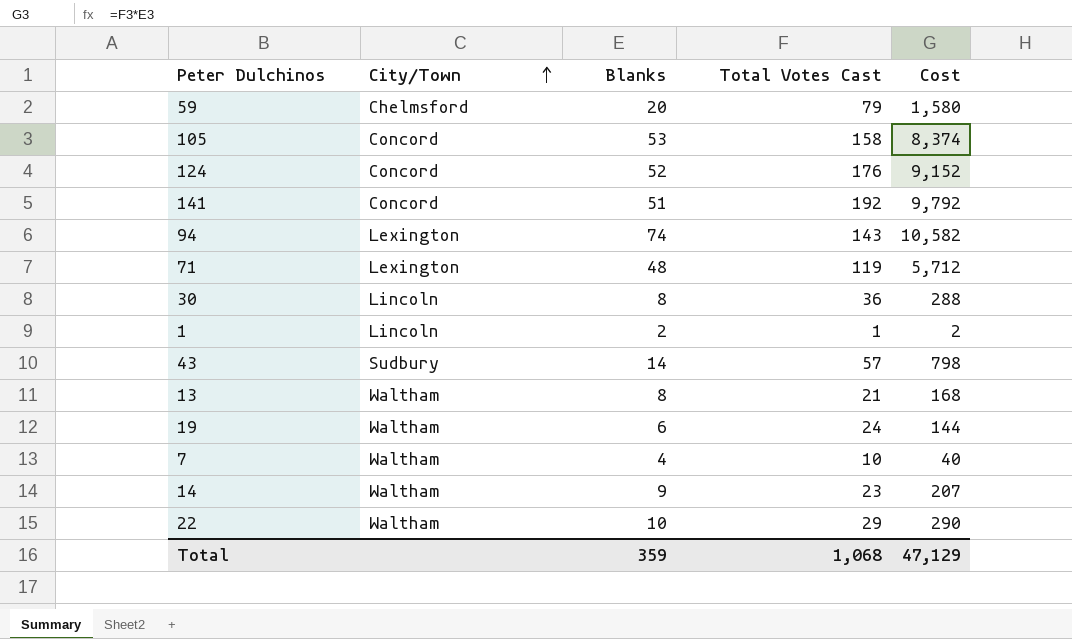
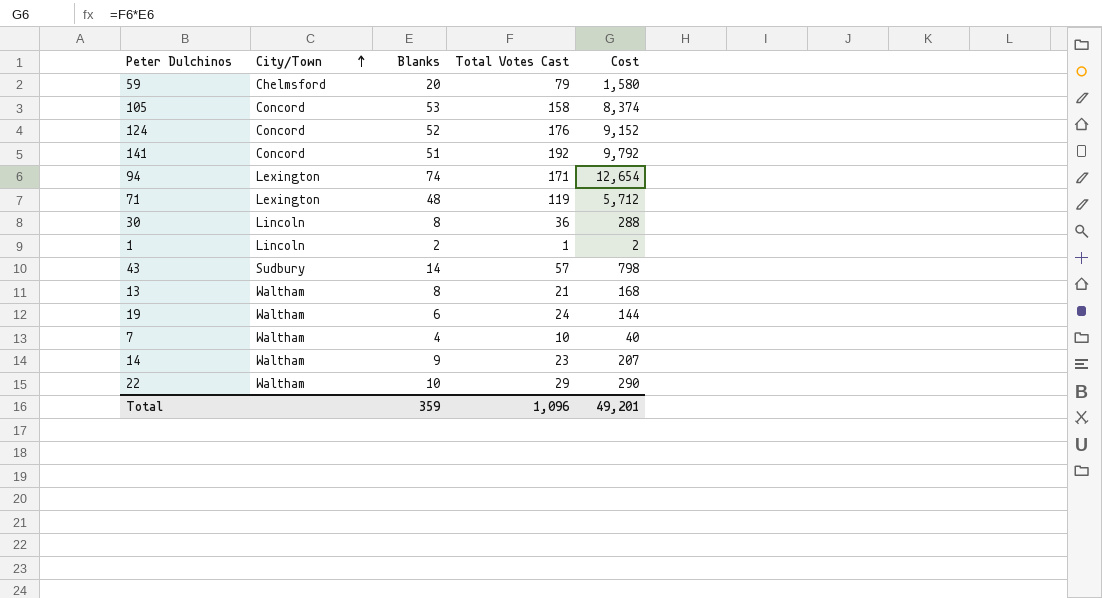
94 | Total Votes Cast: 143 -> 171
94 | Cost: 10,582 -> 12,654
Total | Total Votes Cast: 1,068 -> 1,096
Total | Cost: 47,129 -> 49,201

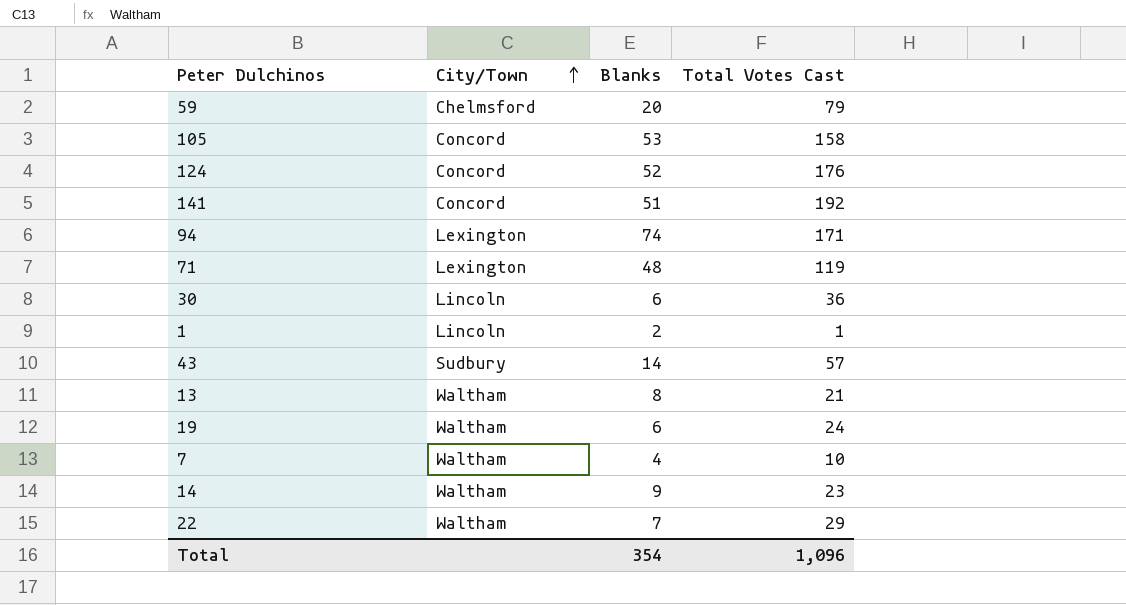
column Cost | formula: [Blanks] * [Total Votes Cast] -> none
30 | Blanks: 8 -> 6
22 | Blanks: 10 -> 7
Total | Blanks: 359 -> 354

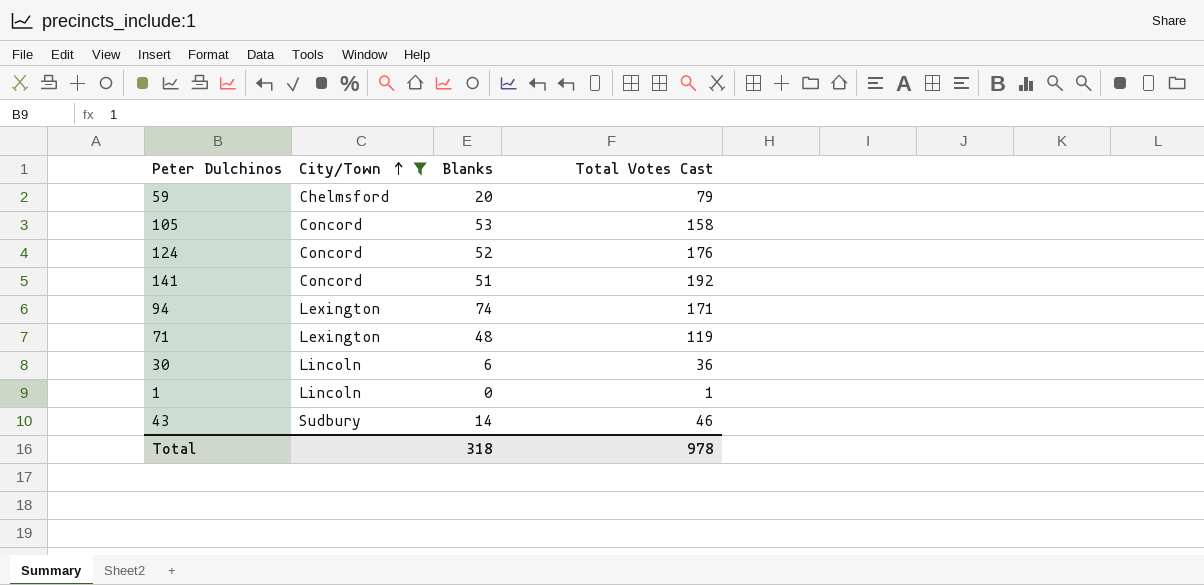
filter: none -> City/Town != Waltham
1 | Blanks: 2 -> 0
43 | Total Votes Cast: 57 -> 46
Total | Blanks: 354 -> 318
Total | Total Votes Cast: 1,096 -> 978

